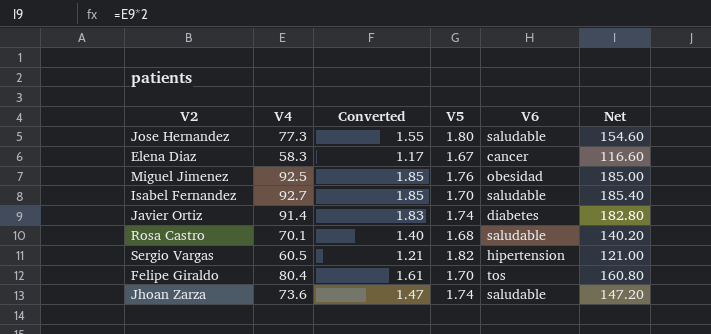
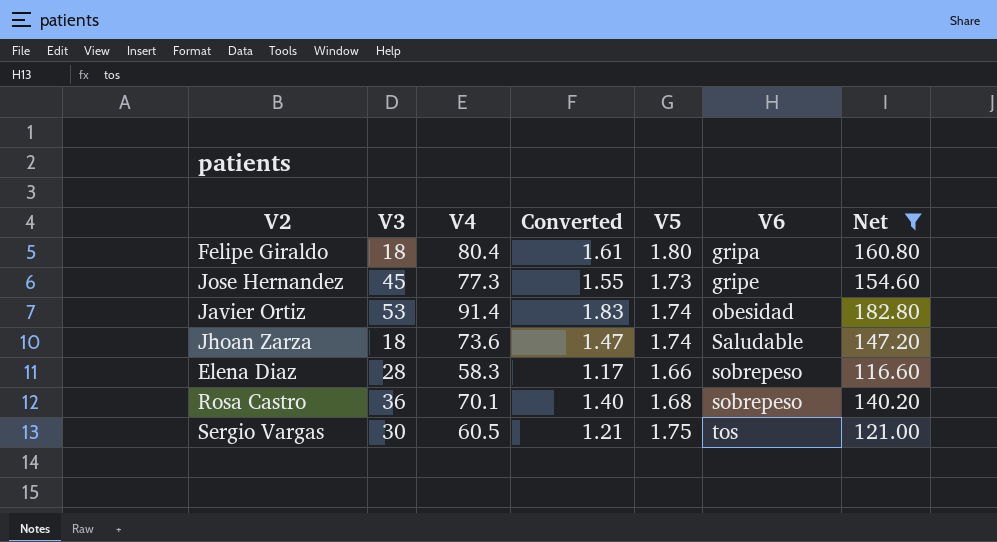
filter: none -> Net <= 182.80
row order: none -> V6 ascending
column V3 | position: none -> 2
Felipe Giraldo | V5: 1.70 -> 1.80
Felipe Giraldo | V6: tos -> gripa
Jose Hernandez | V5: 1.80 -> 1.73
Jose Hernandez | V6: saludable -> gripe
Javier Ortiz | V6: diabetes -> obesidad
Jhoan Zarza | V6: saludable -> Saludable
Elena Diaz | V5: 1.67 -> 1.66
Elena Diaz | V6: cancer -> sobrepeso
Rosa Castro | V6: saludable -> sobrepeso
Sergio Vargas | V5: 1.82 -> 1.75
Sergio Vargas | V6: hipertension -> tos

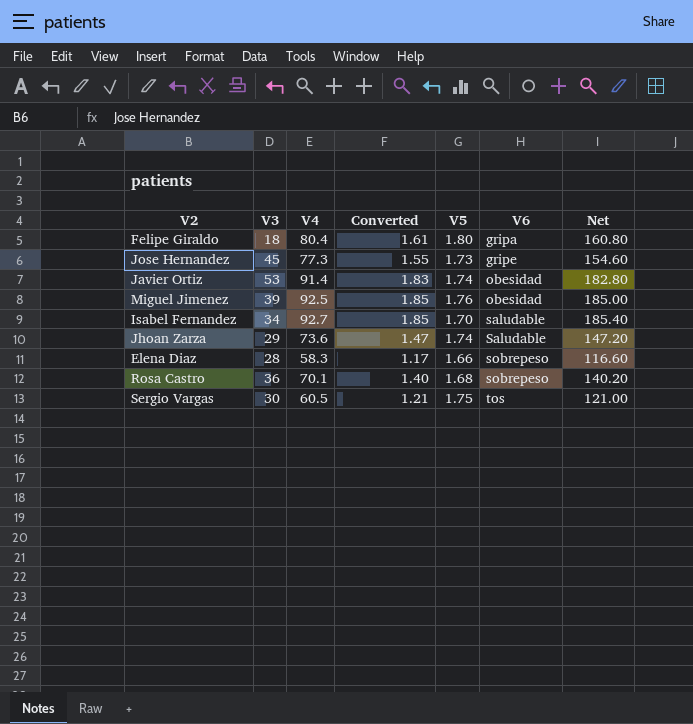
filter: Net <= 182.80 -> none
Jhoan Zarza | V3: 18 -> 29

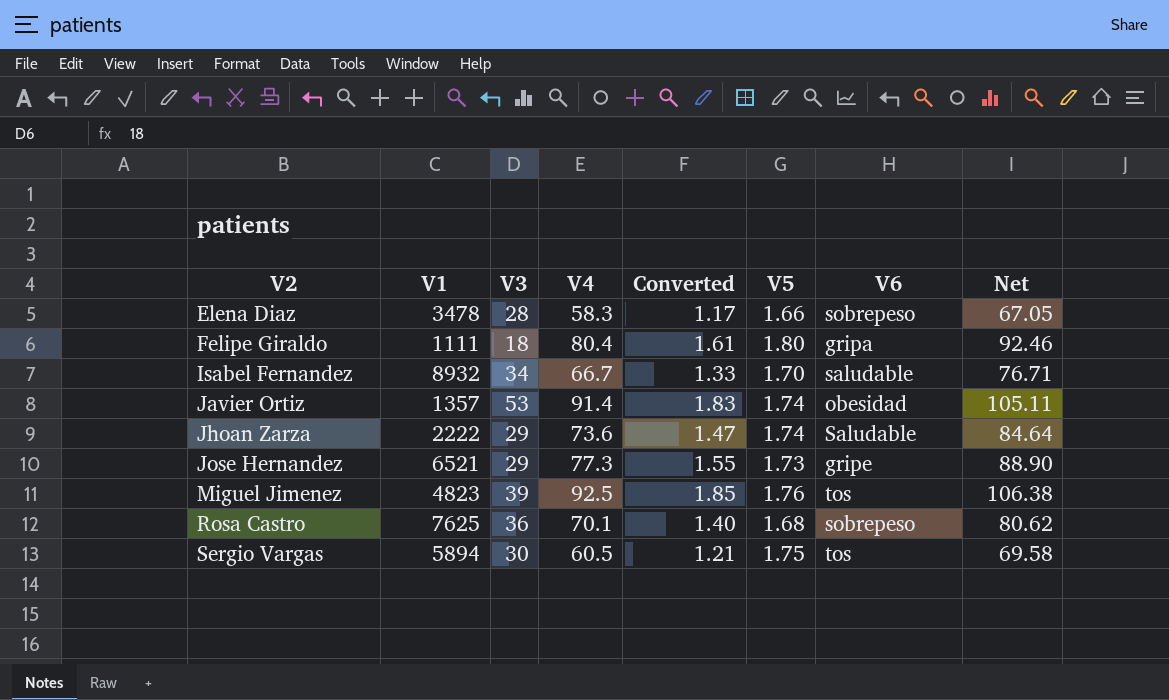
row order: V6 ascending -> V2 ascending
column V1 | position: none -> 2
column Net | formula: [V4] * 2 -> [V4] * 1.15
Isabel Fernandez | V4: 92.7 -> 66.7
Isabel Fernandez | Converted: 1.85 -> 1.33
Jose Hernandez | V3: 45 -> 29
Miguel Jimenez | V6: obesidad -> tos

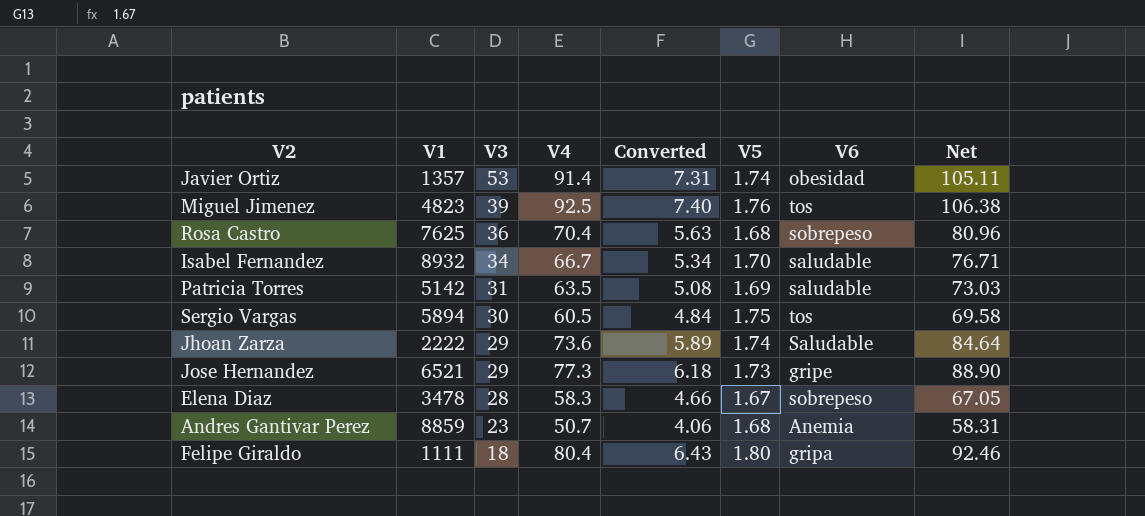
row order: V2 ascending -> V3 descending
column Converted | formula: [V4] * 0.02 -> [V4] * 0.08
Rosa Castro | V4: 70.1 -> 70.4
Rosa Castro | Net: 80.62 -> 80.96
row Patricia Torres: none -> 5142 | 31 | 63.5 | 5.08 | 1.69 | saludable | 73.03
Elena Diaz | V5: 1.66 -> 1.67
row Andres Gantivar Perez: none -> 8859 | 23 | 50.7 | 4.06 | 1.68 | Anemia | 58.31

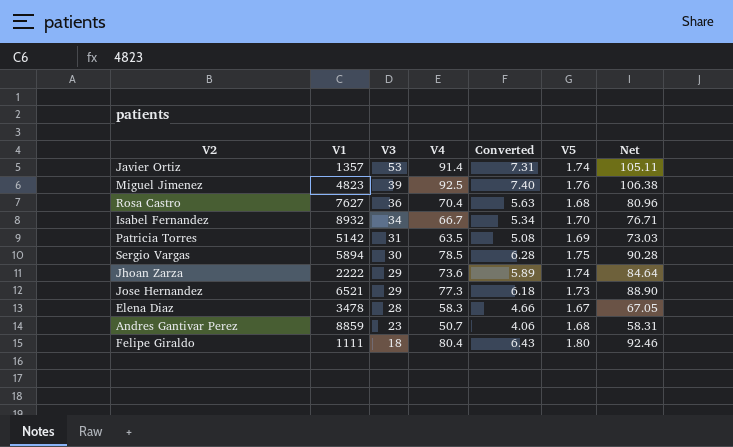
column V6 | position: 7 -> none
Rosa Castro | V1: 7625 -> 7627
Sergio Vargas | V4: 60.5 -> 78.5
Sergio Vargas | Converted: 4.84 -> 6.28
Sergio Vargas | Net: 69.58 -> 90.28

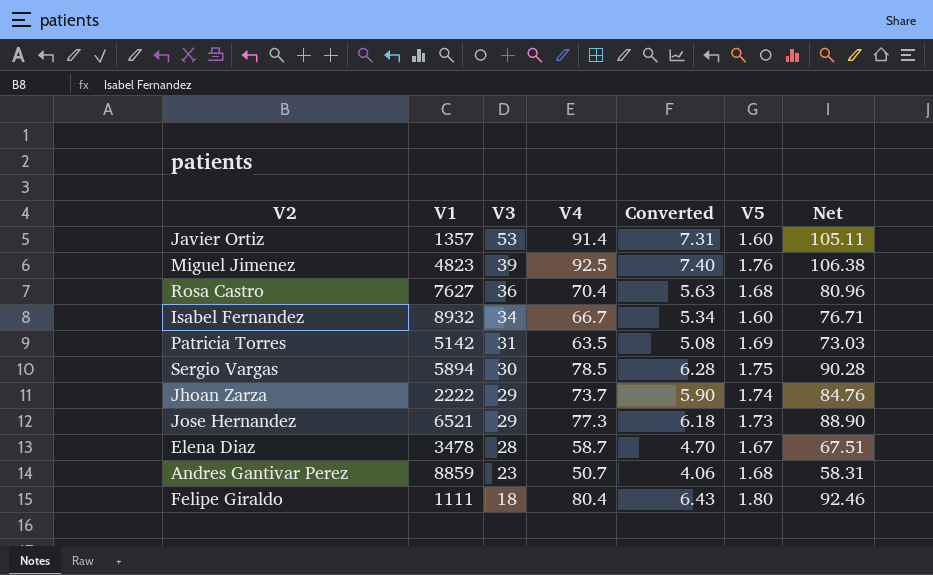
Javier Ortiz | V5: 1.74 -> 1.60
Isabel Fernandez | V5: 1.70 -> 1.60
Jhoan Zarza | V4: 73.6 -> 73.7
Jhoan Zarza | Converted: 5.89 -> 5.90
Jhoan Zarza | Net: 84.64 -> 84.76
Elena Diaz | V4: 58.3 -> 58.7
Elena Diaz | Converted: 4.66 -> 4.70
Elena Diaz | Net: 67.05 -> 67.51

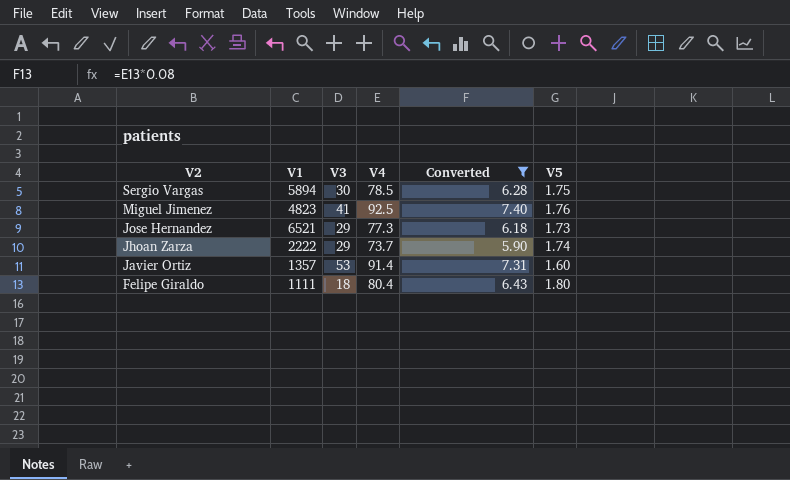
filter: none -> Converted >= 5.90
row order: V3 descending -> V2 descending
column Net | formula: [V4] * 1.15 -> none
Miguel Jimenez | V3: 39 -> 41

